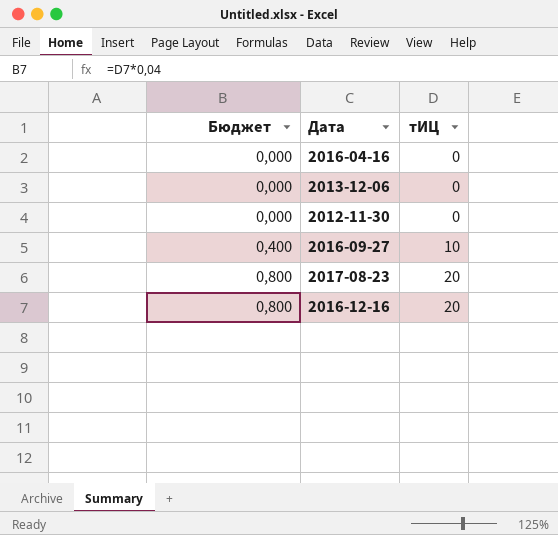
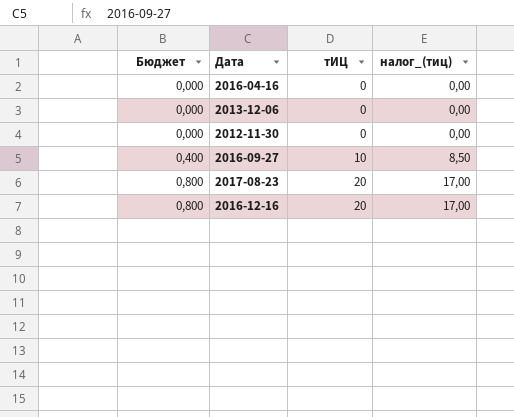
column налог_(тиц) | formula: none -> [тИЦ] * 0,85

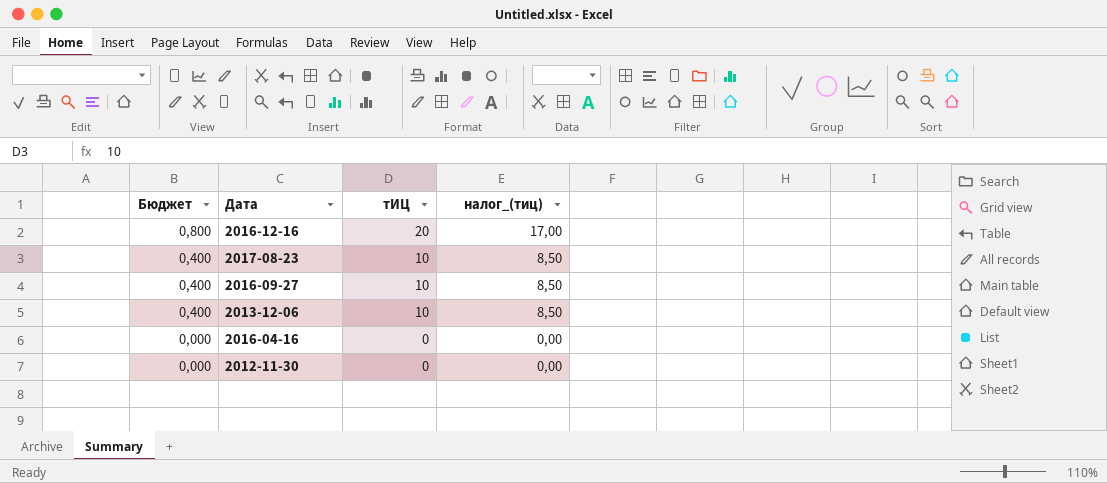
row order: Бюджет ascending -> Бюджет descending
2017-08-23 | Бюджет: 0,800 -> 0,400
2017-08-23 | тИЦ: 20 -> 10
2017-08-23 | налог_(тиц): 17,00 -> 8,50
2013-12-06 | Бюджет: 0,000 -> 0,400
2013-12-06 | тИЦ: 0 -> 10
2013-12-06 | налог_(тиц): 0,00 -> 8,50

